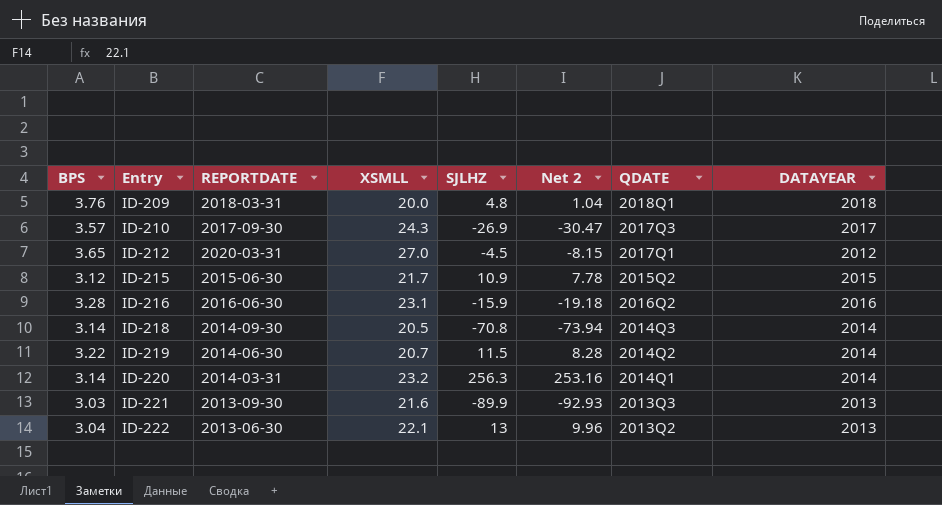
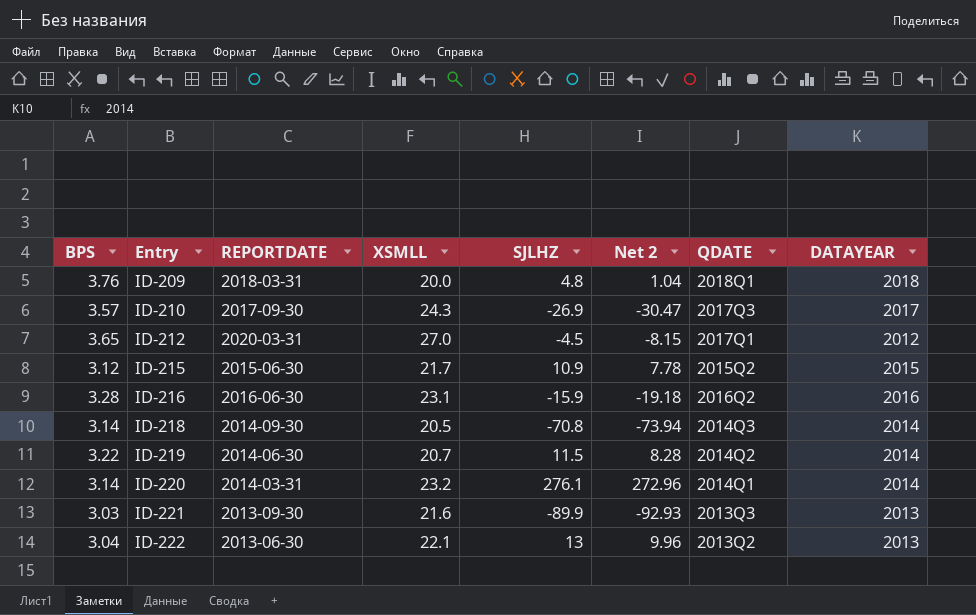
ID-220 | SJLHZ: 256.3 -> 276.1
ID-220 | Net 2: 253.16 -> 272.96

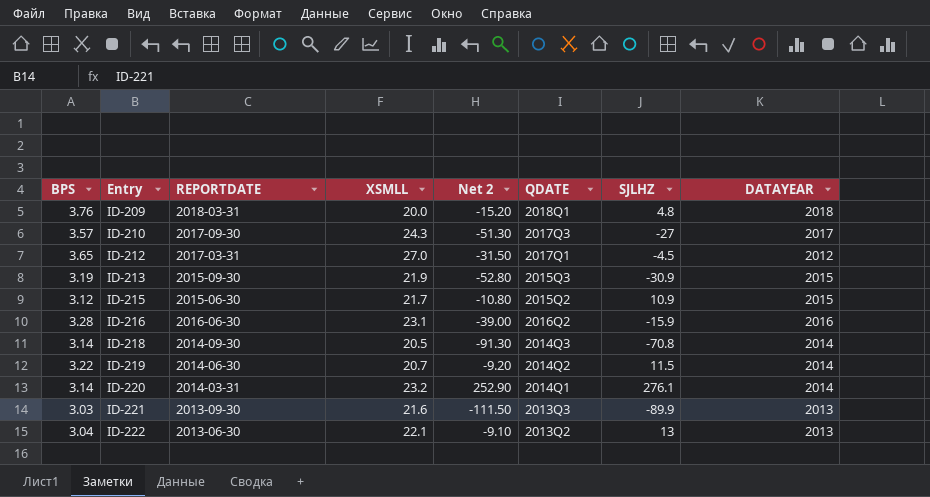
column Net 2 | formula: [SJLHZ] - [BPS] -> [SJLHZ] - [XSMLL]
column SJLHZ | position: 5 -> 7
ID-210 | SJLHZ: -26.9 -> -27
ID-212 | REPORTDATE: 2020-03-31 -> 2017-03-31
row ID-213: none -> 3.19 | 2015-09-30 | 21.9 | -52.80 | 2015Q3 | -30.9 | 2015

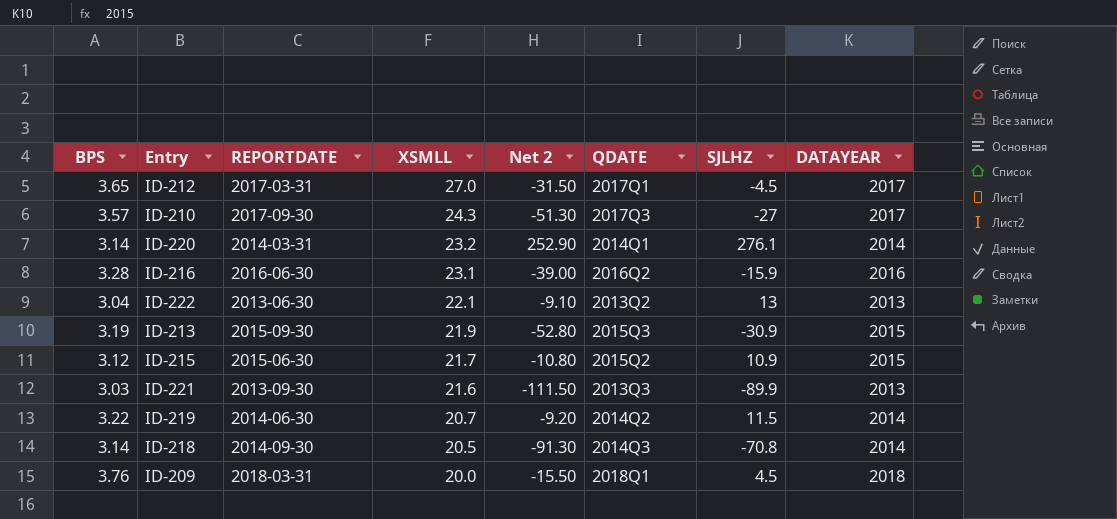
row order: Entry ascending -> XSMLL descending
ID-212 | DATAYEAR: 2012 -> 2017
ID-209 | Net 2: -15.20 -> -15.50
ID-209 | SJLHZ: 4.8 -> 4.5

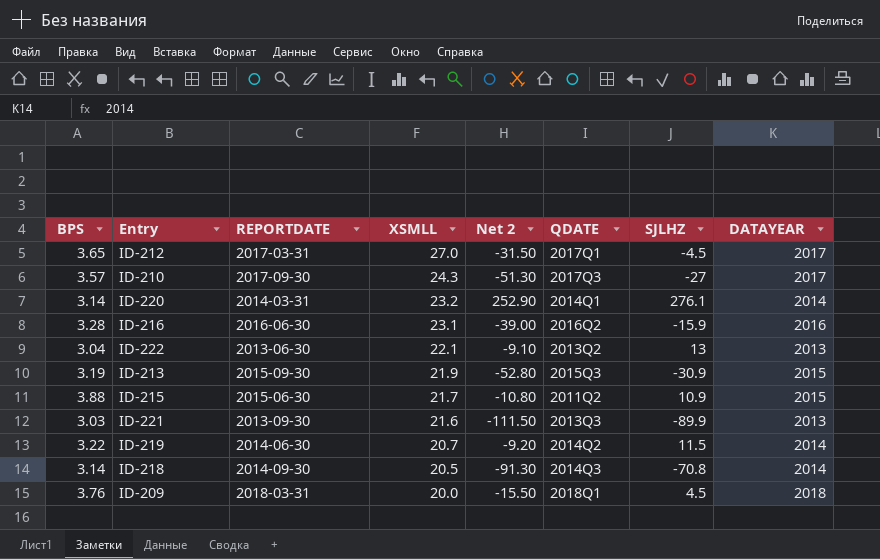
ID-215 | BPS: 3.12 -> 3.88
ID-215 | QDATE: 2015Q2 -> 2011Q2

